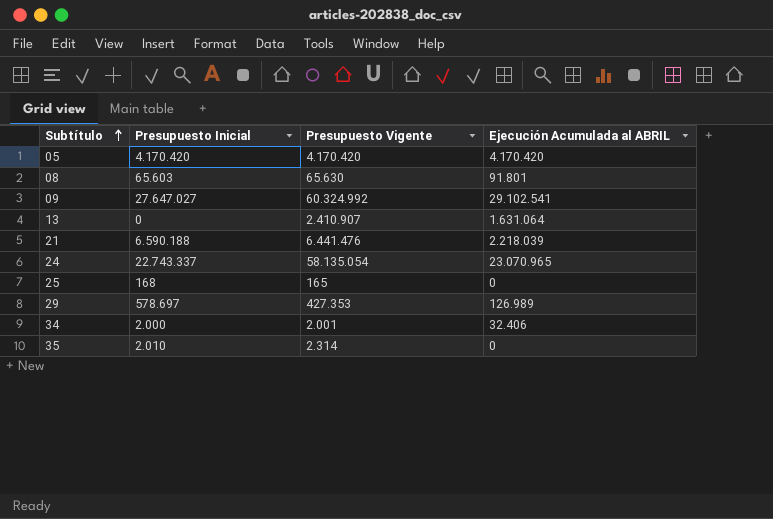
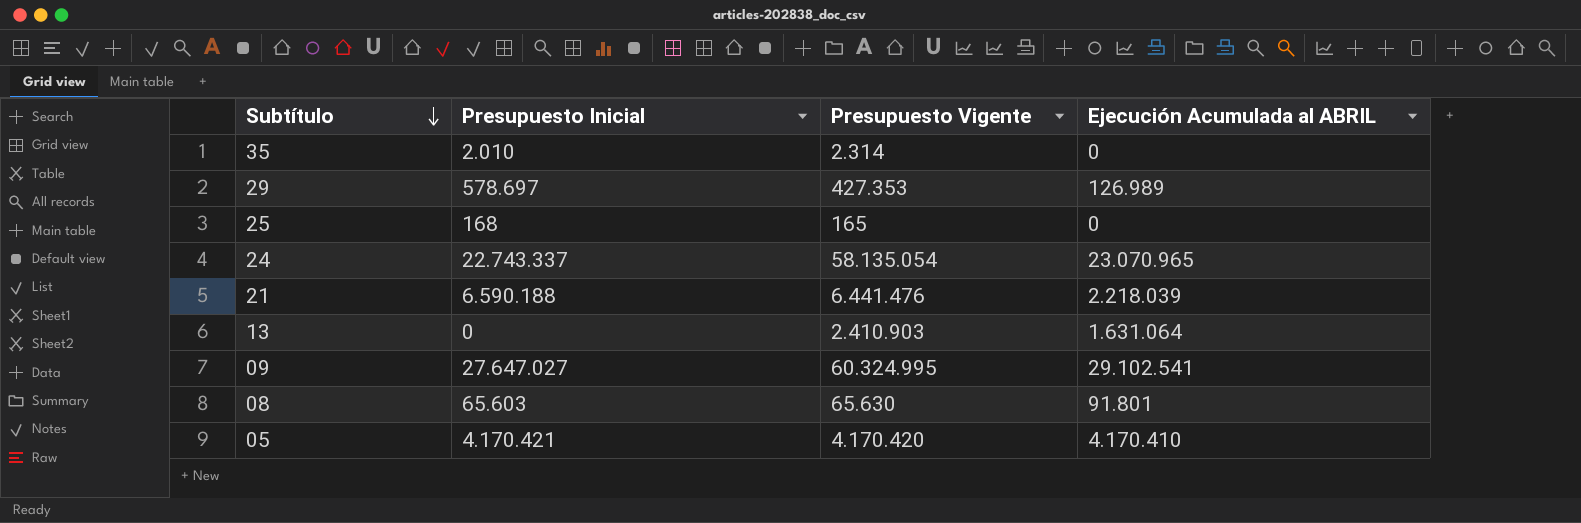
row order: Subtítulo ascending -> Subtítulo descending
row 34: 2.000 | 2.001 | 32.406 -> none
13 | Presupuesto Vigente: 2.410.907 -> 2.410.903
09 | Presupuesto Vigente: 60.324.992 -> 60.324.995
05 | Presupuesto Inicial: 4.170.420 -> 4.170.421
05 | Ejecución Acumulada al ABRIL: 4.170.420 -> 4.170.410

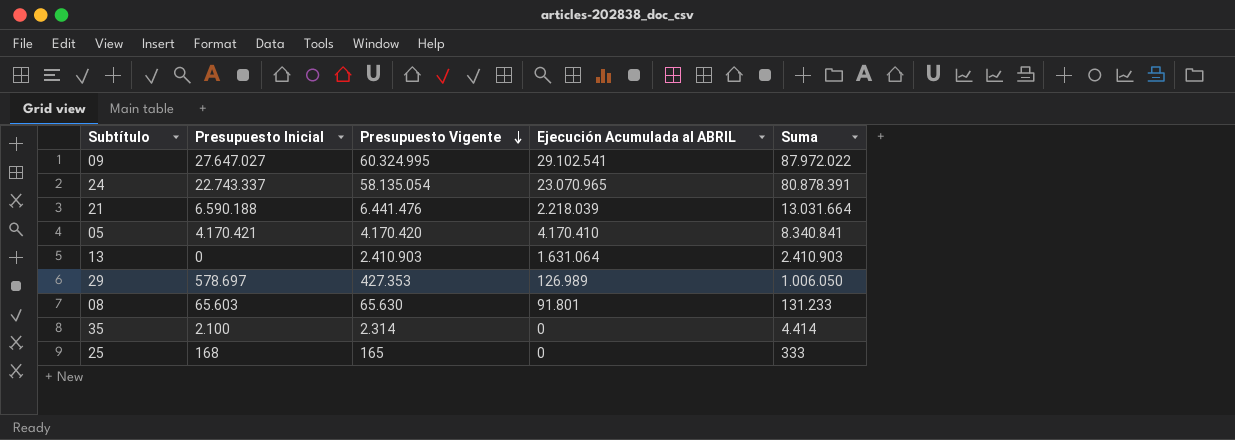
row order: Subtítulo descending -> Presupuesto Vigente descending
column Suma | formula: none -> [Presupuesto Inicial] + [Presupuesto Vigente]
35 | Presupuesto Inicial: 2.010 -> 2.100

